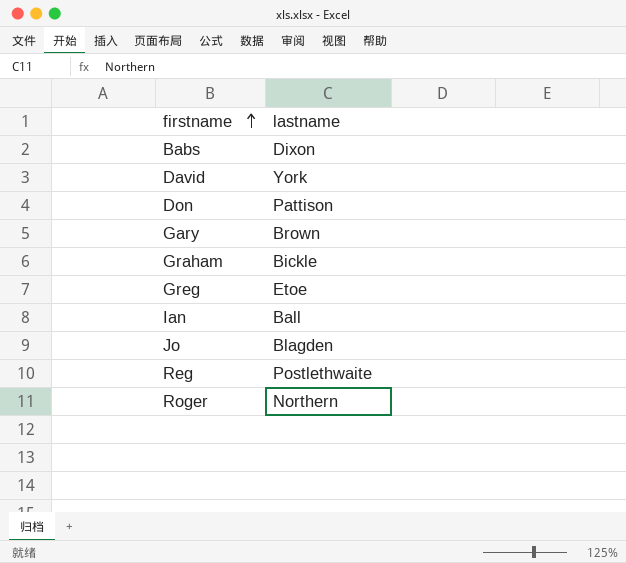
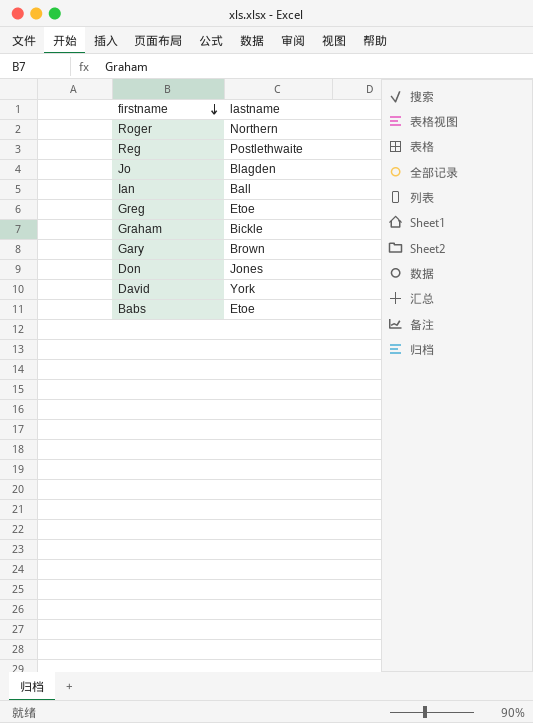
row order: firstname ascending -> firstname descending
Don | lastname: Pattison -> Jones
Babs | lastname: Dixon -> Etoe

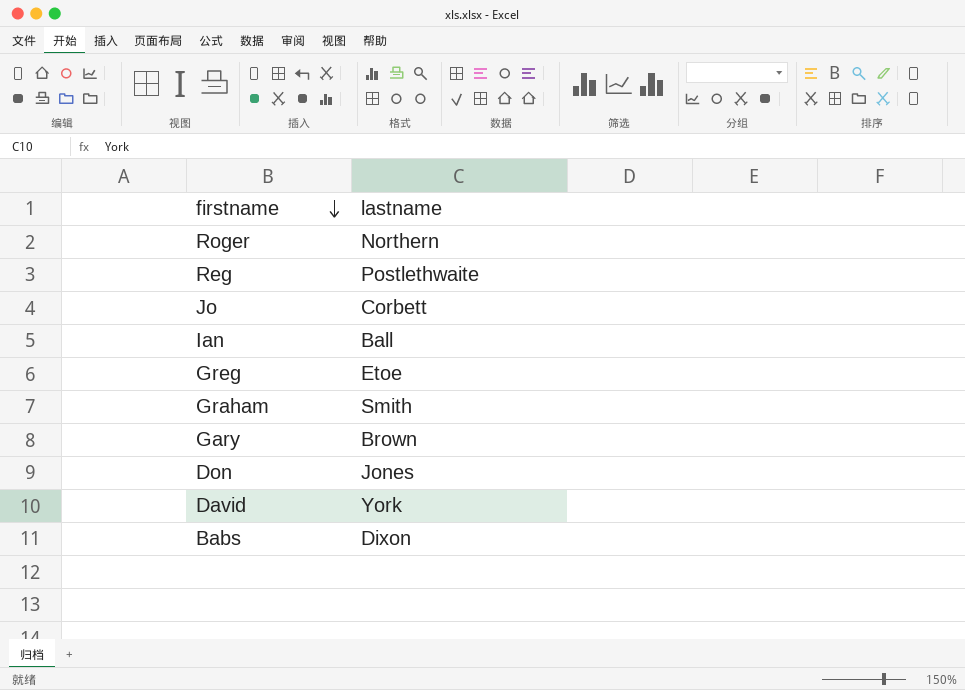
Jo | lastname: Blagden -> Corbett
Graham | lastname: Bickle -> Smith
Babs | lastname: Etoe -> Dixon

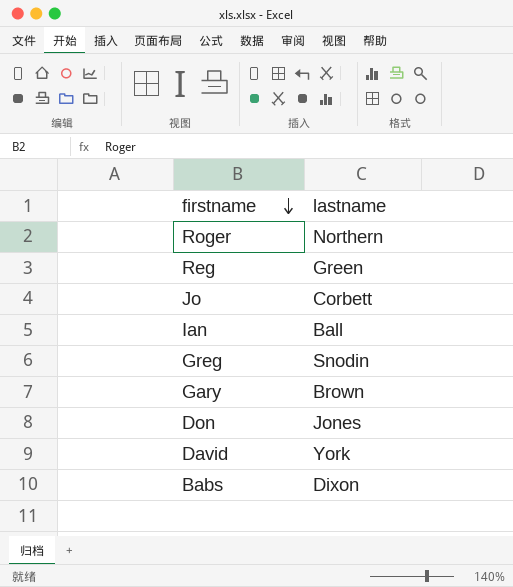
row Graham: Smith -> none
Reg | lastname: Postlethwaite -> Green
Greg | lastname: Etoe -> Snodin

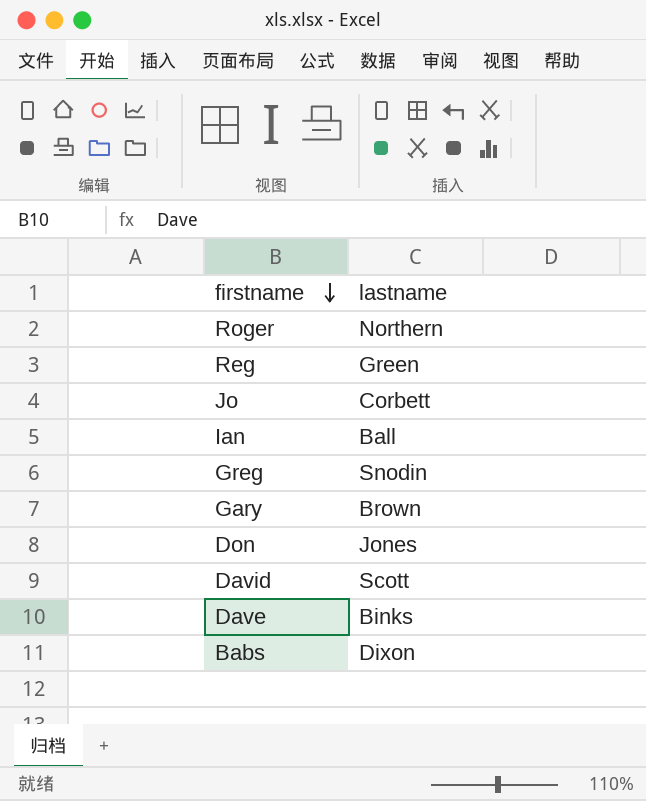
David | lastname: York -> Scott
row Dave: none -> Binks

